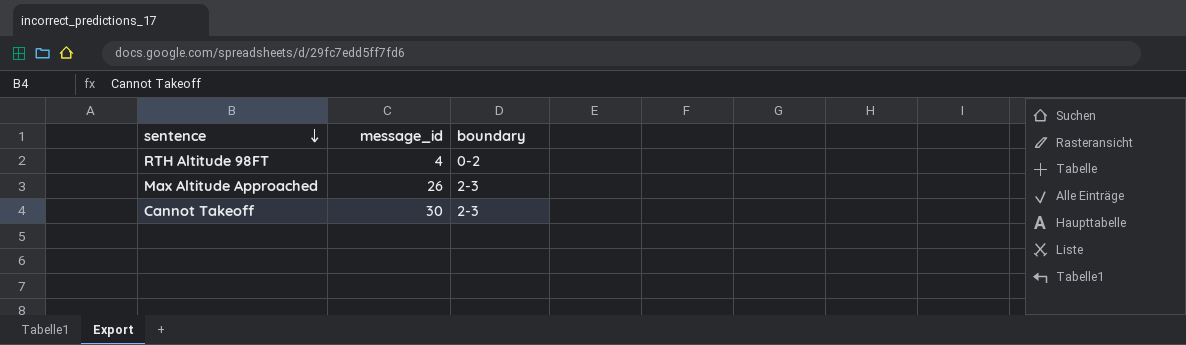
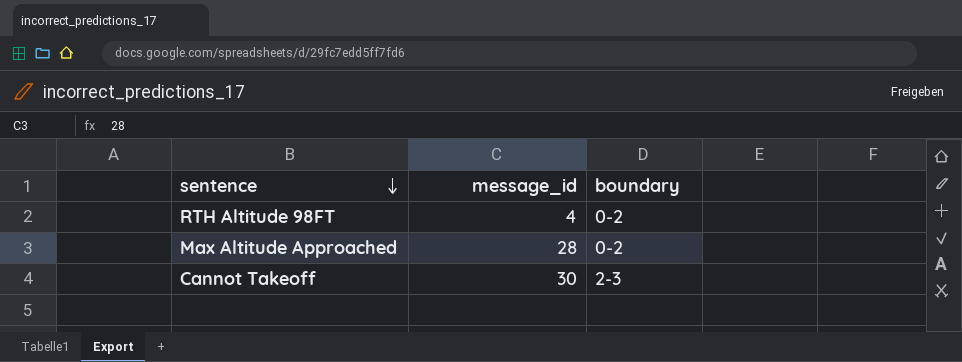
Max Altitude Approached | message_id: 26 -> 28
Max Altitude Approached | boundary: 2-3 -> 0-2

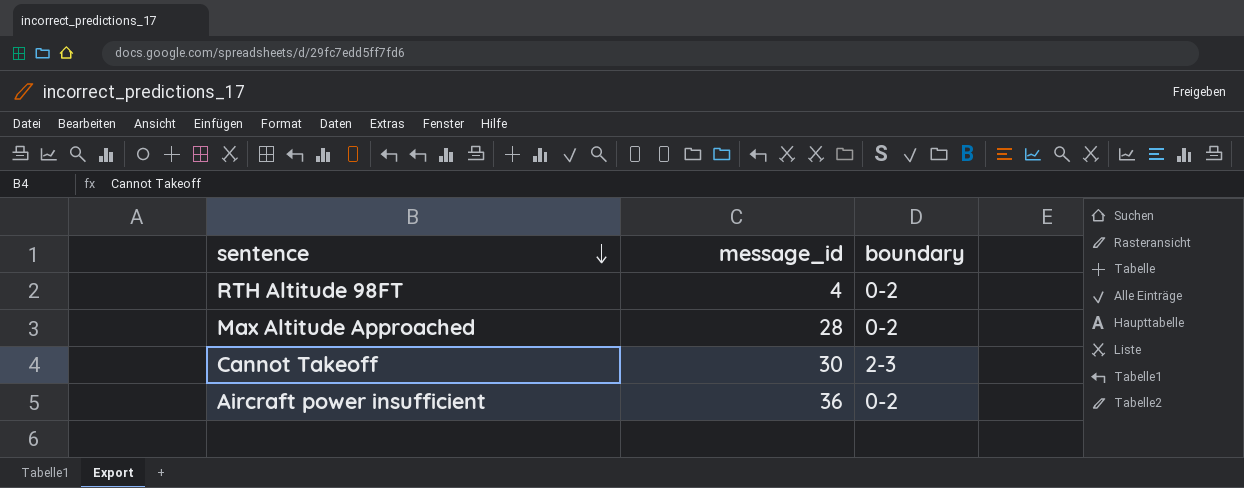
row Aircraft power insufficient: none -> 36 | 0-2

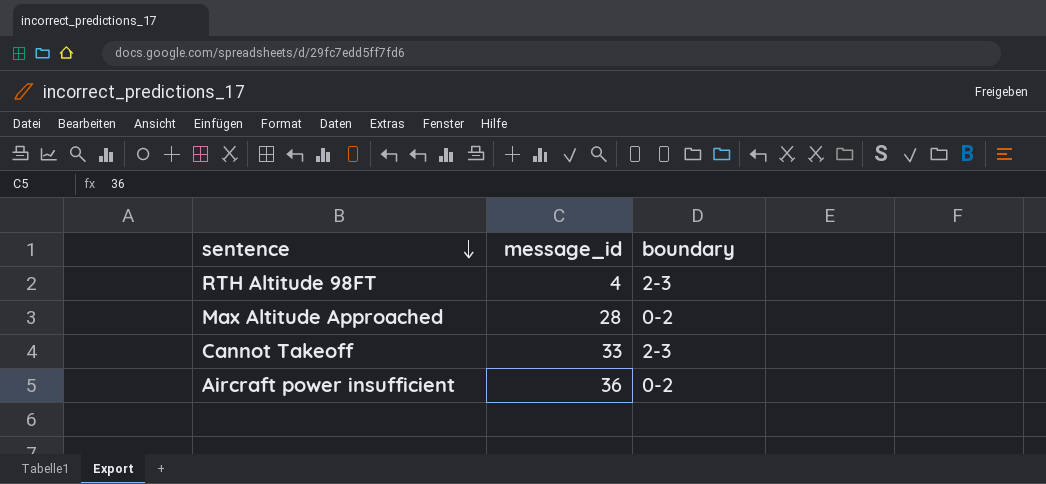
RTH Altitude 98FT | boundary: 0-2 -> 2-3
Cannot Takeoff | message_id: 30 -> 33

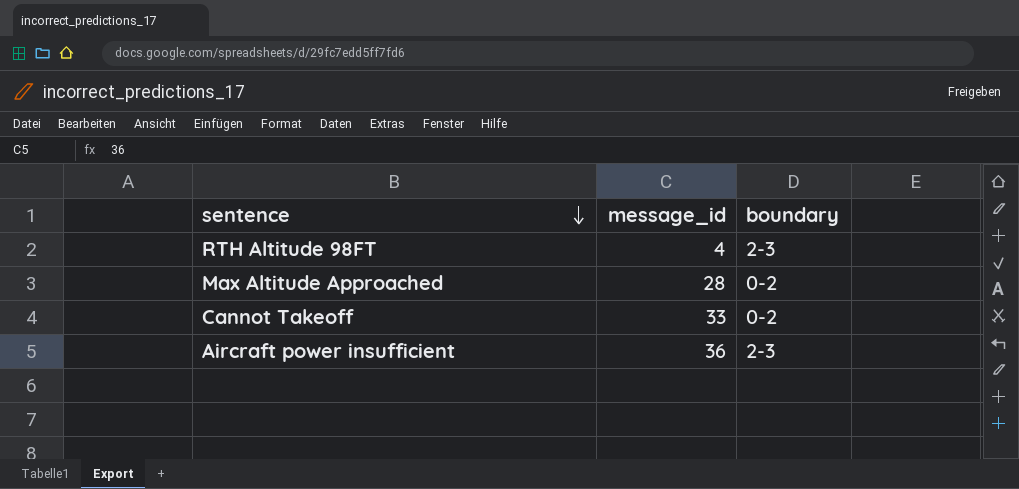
Cannot Takeoff | boundary: 2-3 -> 0-2
Aircraft power insufficient | boundary: 0-2 -> 2-3

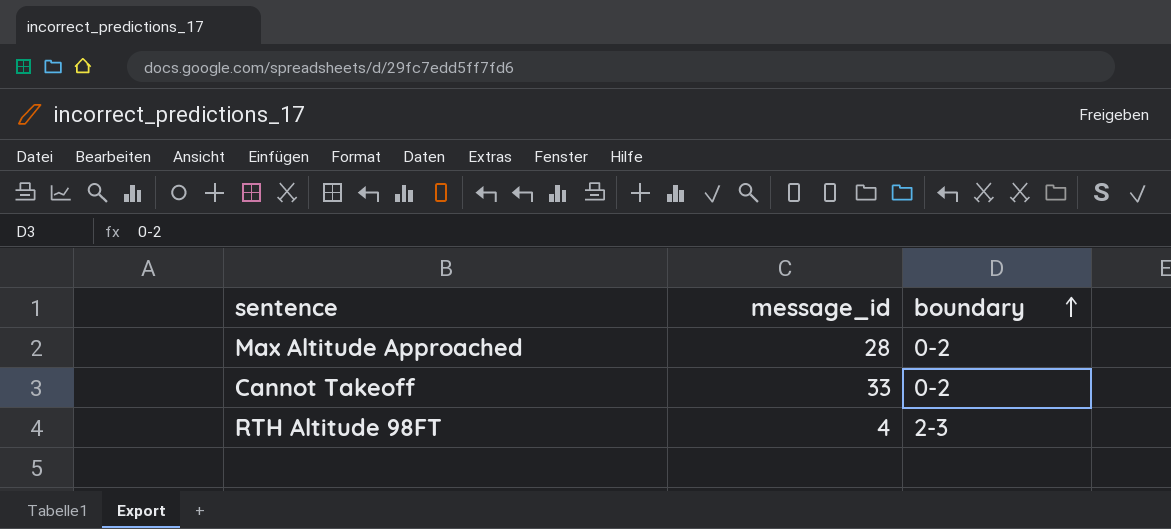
row order: sentence descending -> boundary ascending
row Aircraft power insufficient: 36 | 2-3 -> none

